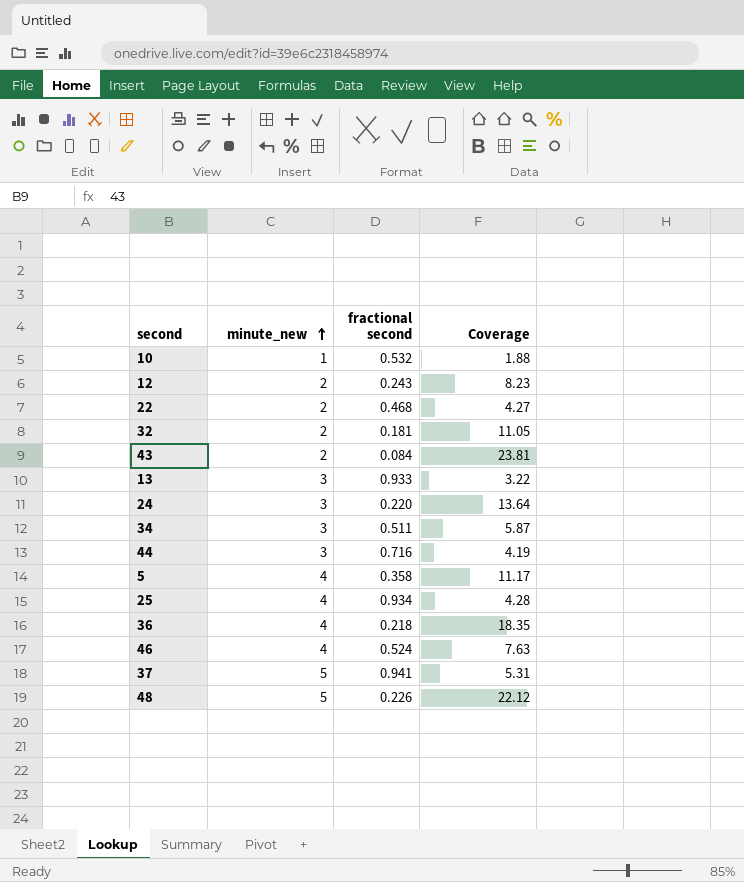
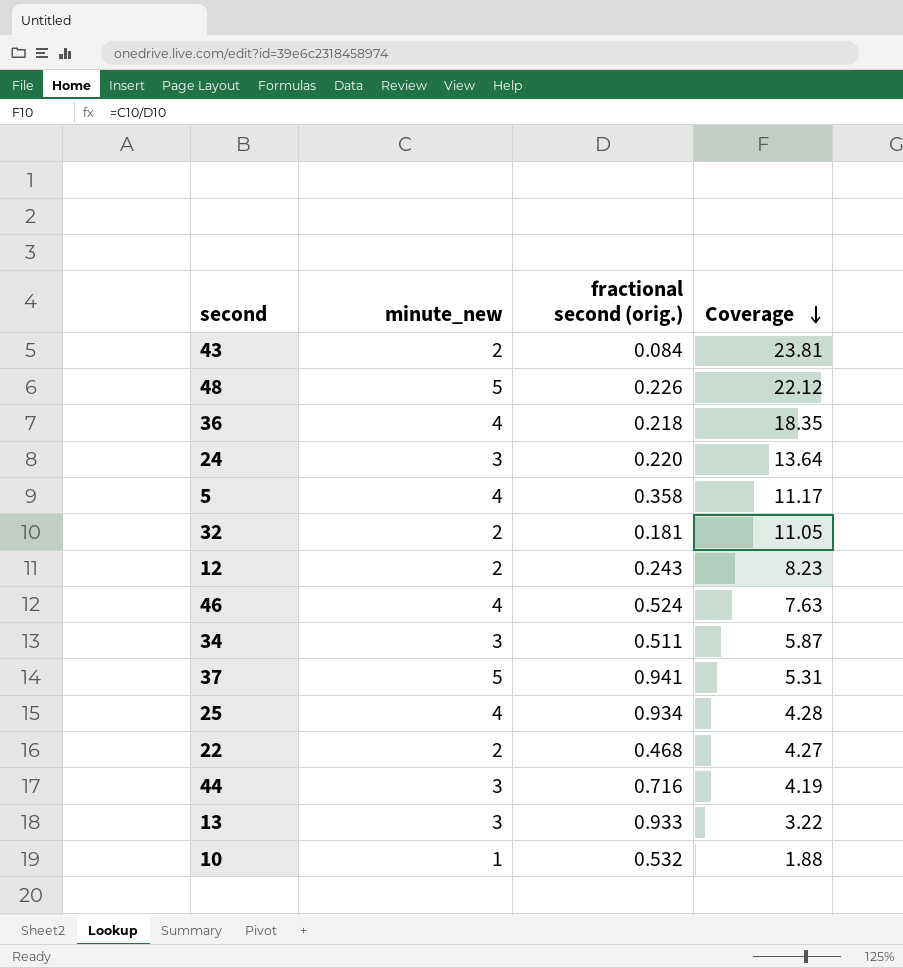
row order: minute_new ascending -> Coverage descending
column name: fractional second -> fractional second (orig.)

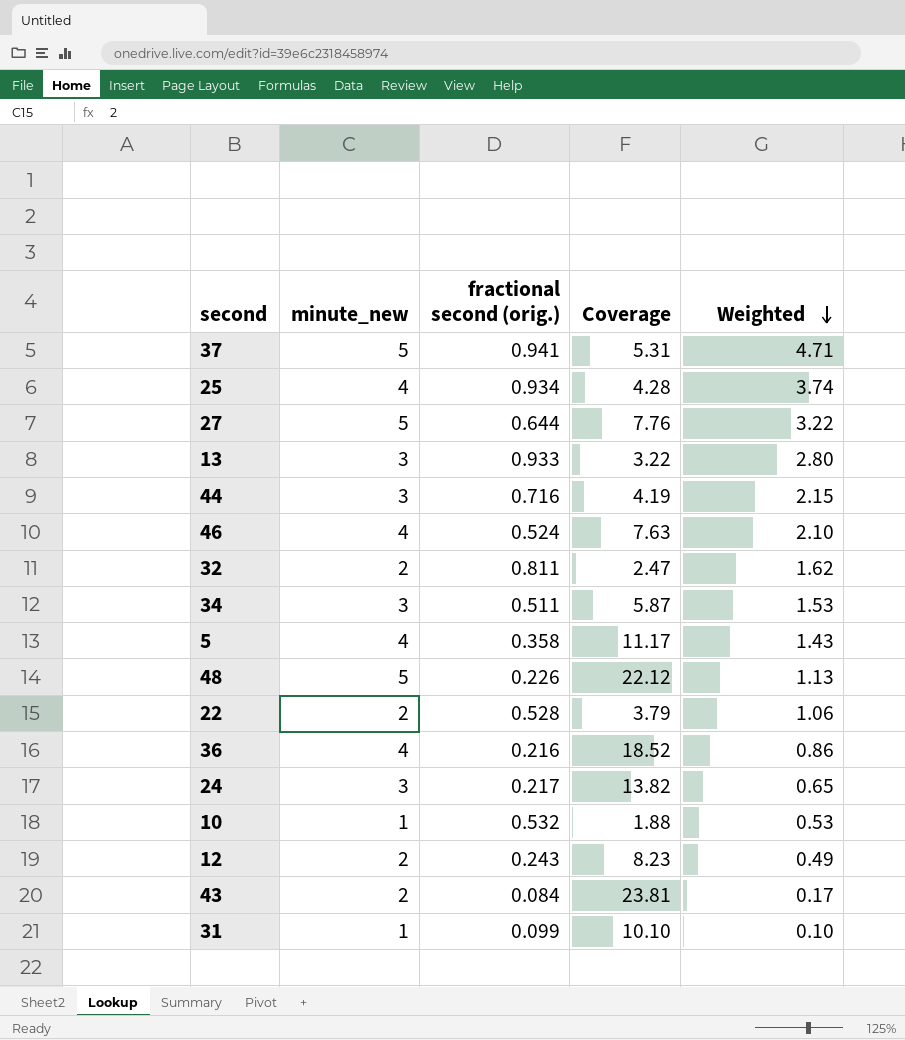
row order: Coverage descending -> Weighted descending
column Weighted | formula: none -> [minute_new] * [fractional second (orig.)]
row 27: none -> 5 | 0.644 | 7.76 | 3.22
32 | fractional second (orig.): 0.181 -> 0.811
32 | Coverage: 11.05 -> 2.47
22 | fractional second (orig.): 0.468 -> 0.528
22 | Coverage: 4.27 -> 3.79
36 | fractional second (orig.): 0.218 -> 0.216
36 | Coverage: 18.35 -> 18.52
24 | fractional second (orig.): 0.220 -> 0.217
24 | Coverage: 13.64 -> 13.82
row 31: none -> 1 | 0.099 | 10.10 | 0.10

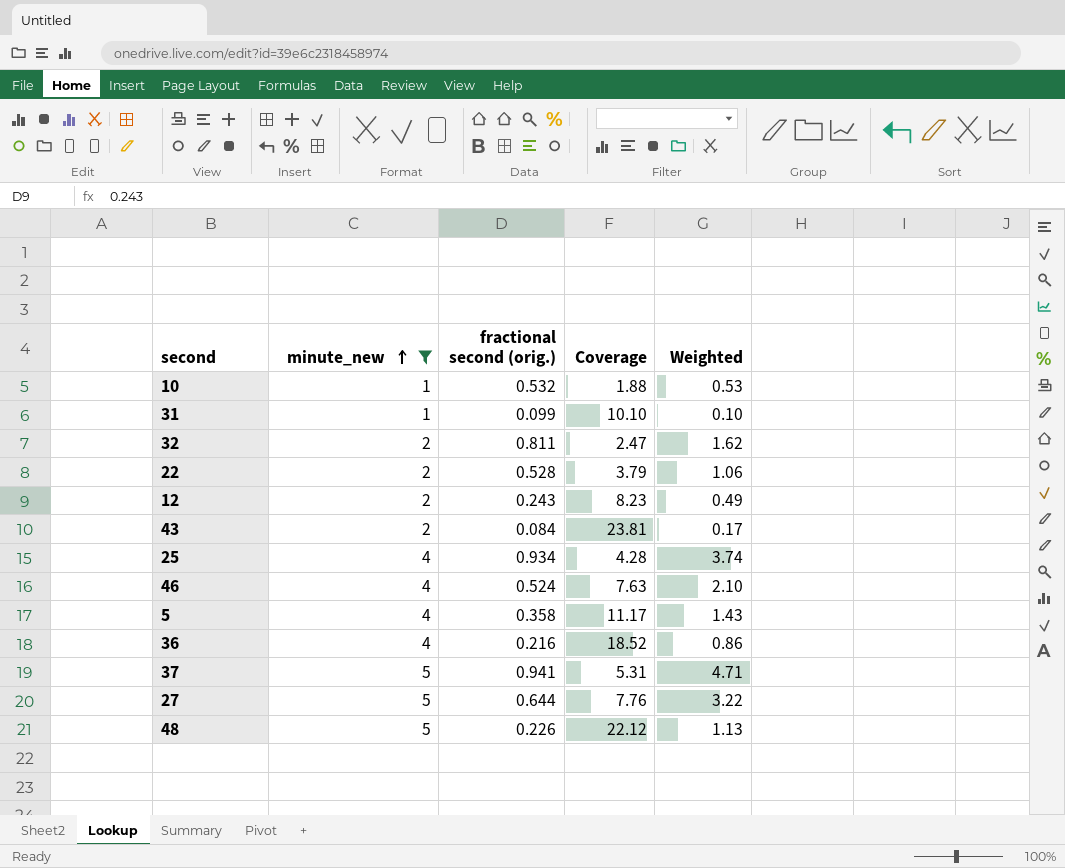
filter: none -> minute_new != 3
row order: Weighted descending -> minute_new ascending

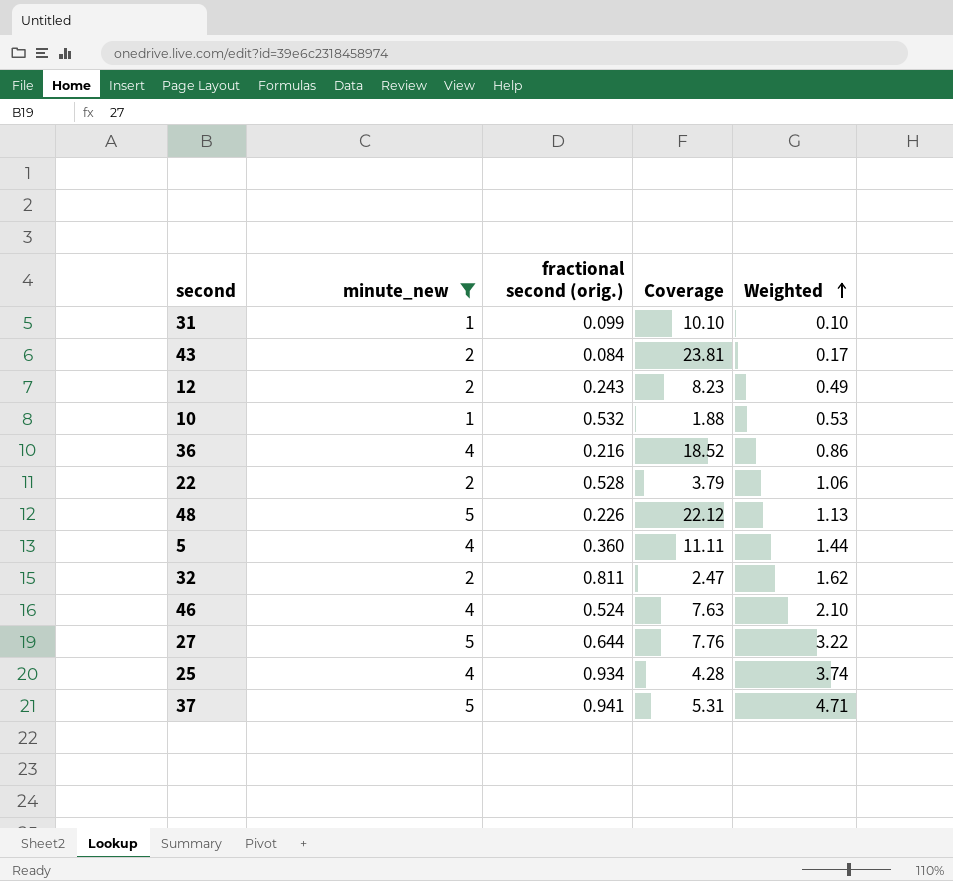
row order: minute_new ascending -> Weighted ascending
5 | fractional second (orig.): 0.358 -> 0.360
5 | Coverage: 11.17 -> 11.11
5 | Weighted: 1.43 -> 1.44

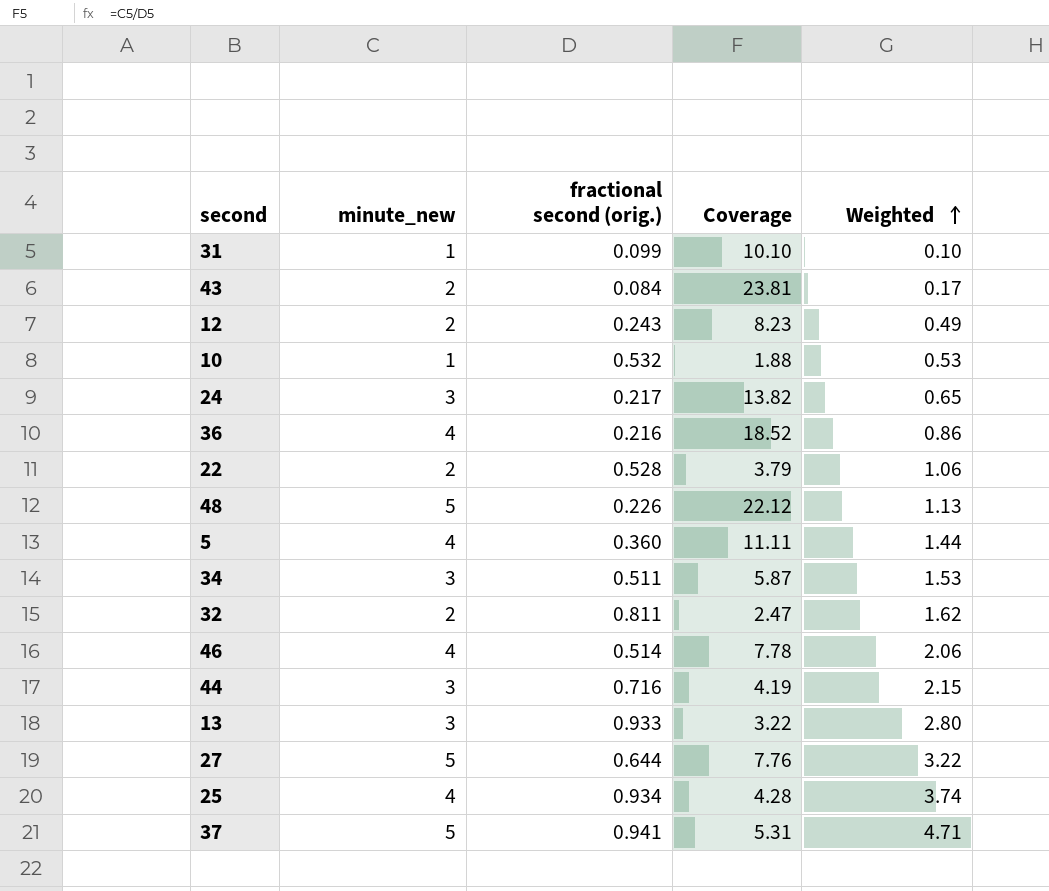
filter: minute_new != 3 -> none
46 | fractional second (orig.): 0.524 -> 0.514
46 | Coverage: 7.63 -> 7.78
46 | Weighted: 2.10 -> 2.06

